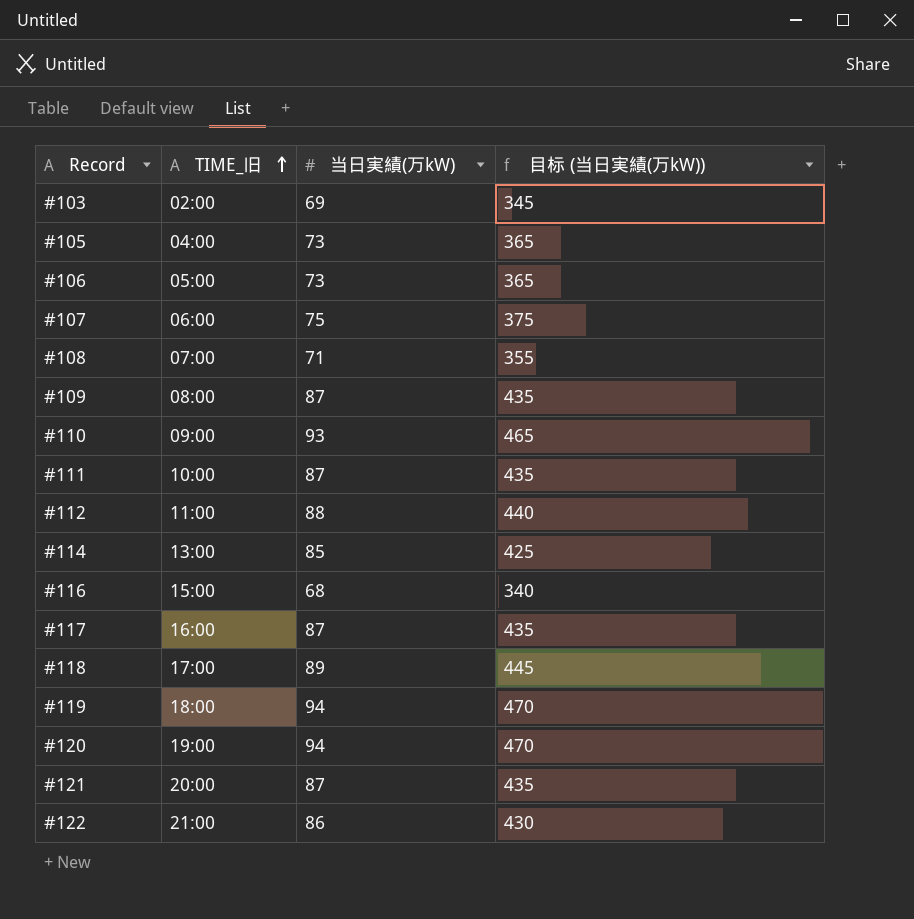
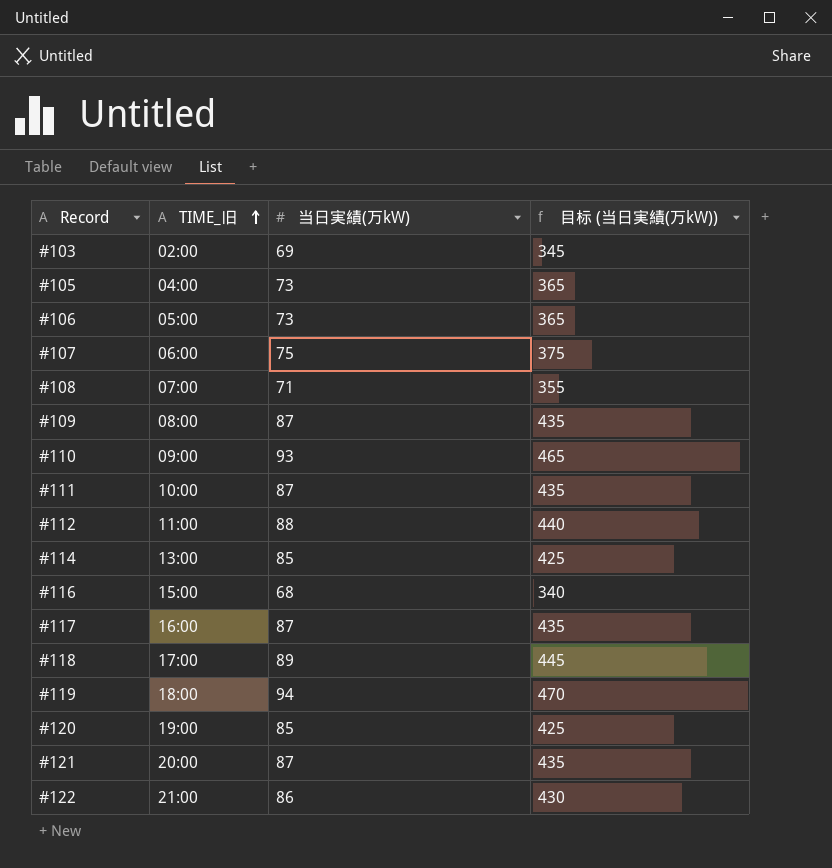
#120 | 当日実績(万kW): 94 -> 85
#120 | 目标 (当日実績(万kW)): 470 -> 425

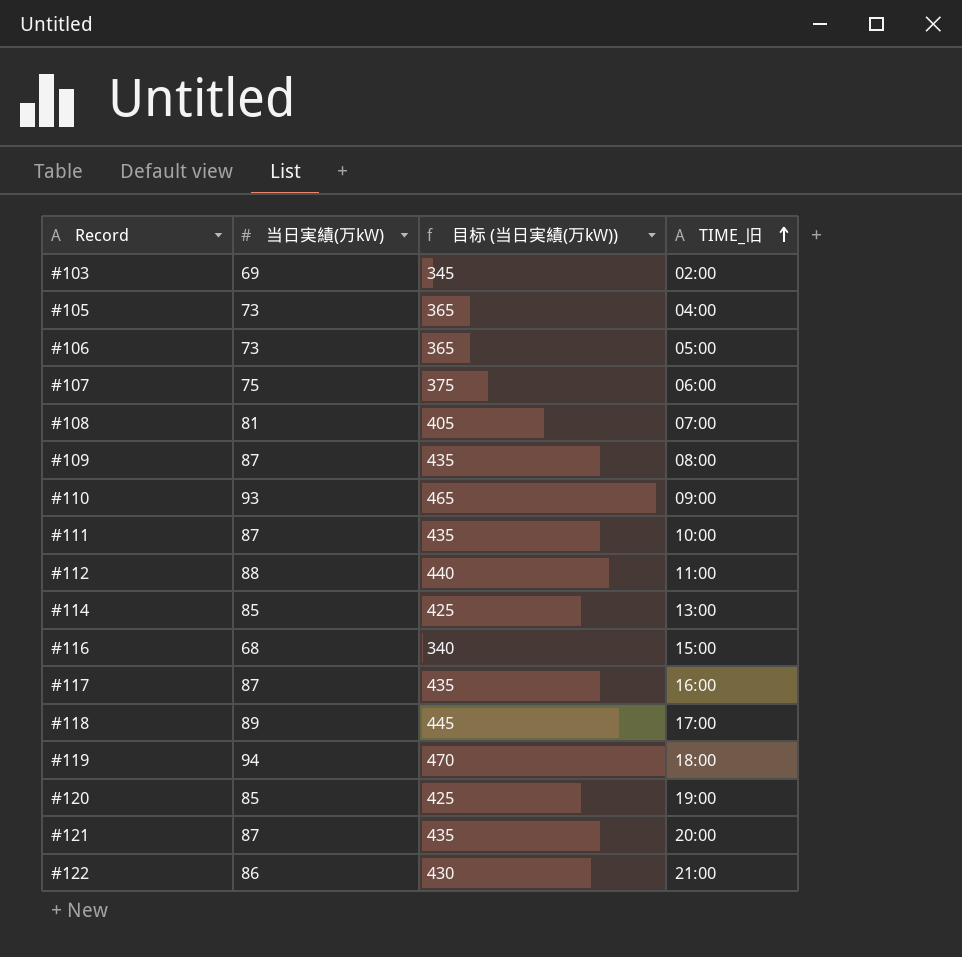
column TIME_旧 | position: 2 -> 4
#108 | 当日実績(万kW): 71 -> 81
#108 | 目标 (当日実績(万kW)): 355 -> 405

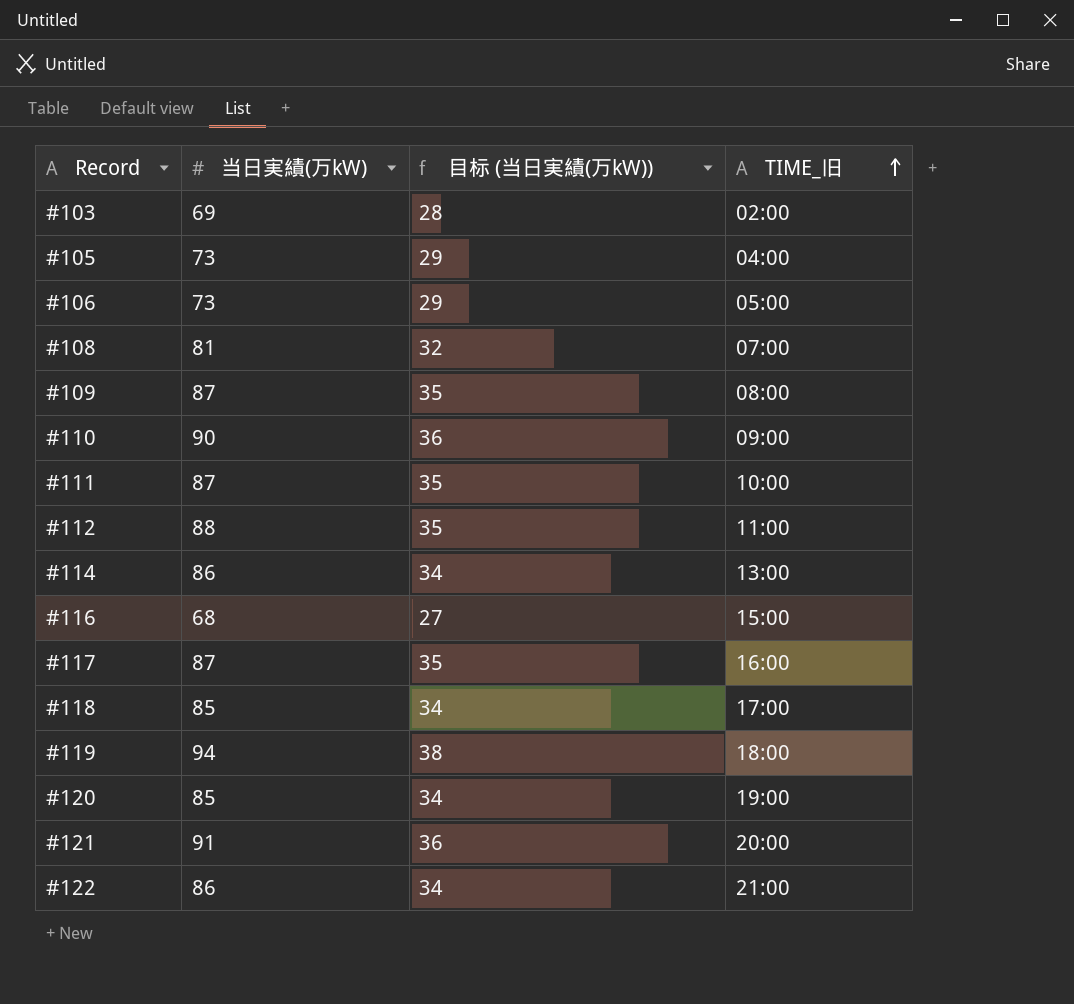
column 目标 (当日実績(万kW)) | formula: [当日実績(万kW)] * 5 -> [当日実績(万kW)] * 0.4
row #107: 75 | 375 | 06:00 -> none
#110 | 当日実績(万kW): 93 -> 90
#114 | 当日実績(万kW): 85 -> 86
#118 | 当日実績(万kW): 89 -> 85
#121 | 当日実績(万kW): 87 -> 91

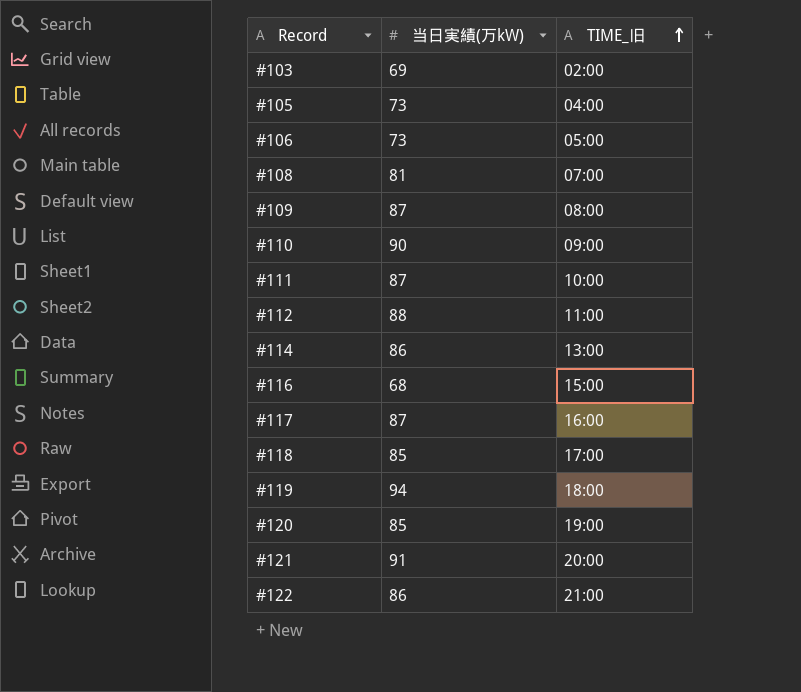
column 目标 (当日実績(万kW)) | formula: [当日実績(万kW)] * 0.4 -> none

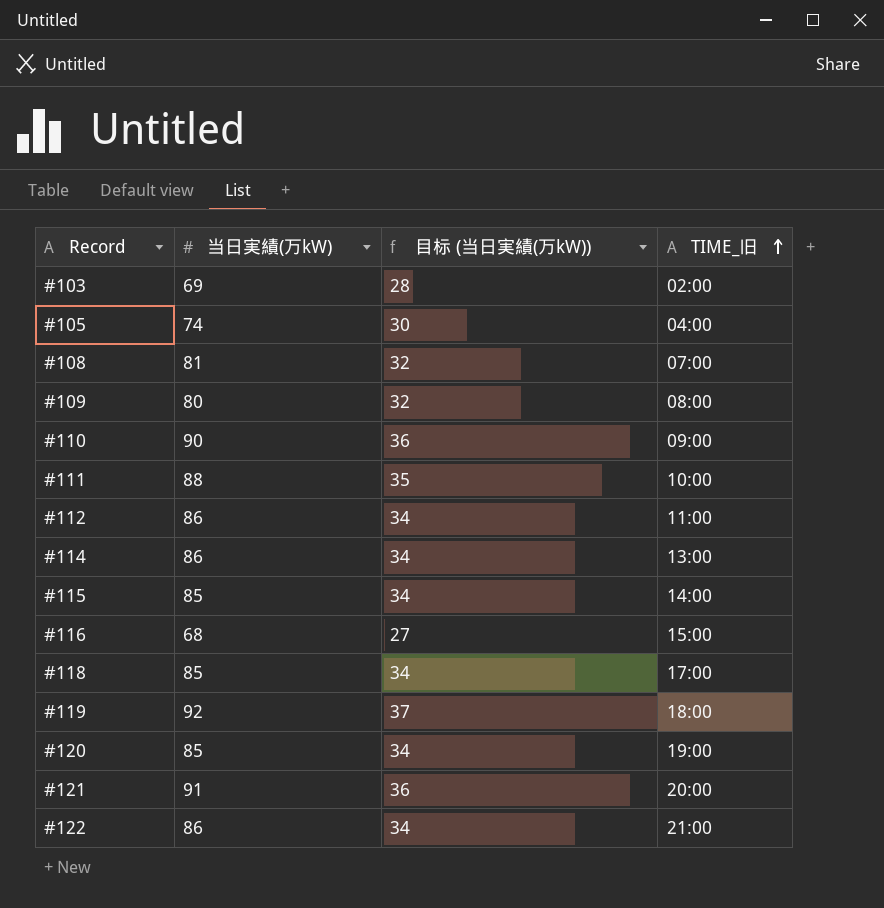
column 目标 (当日実績(万kW)) | formula: none -> [当日実績(万kW)] * 0.4
row #106: 73 | 05:00 -> none
row #117: 87 | 16:00 -> none
#105 | 当日実績(万kW): 73 -> 74
#109 | 当日実績(万kW): 87 -> 80
#111 | 当日実績(万kW): 87 -> 88
#112 | 当日実績(万kW): 88 -> 86
row #115: none -> 85 | 34 | 14:00
#119 | 当日実績(万kW): 94 -> 92

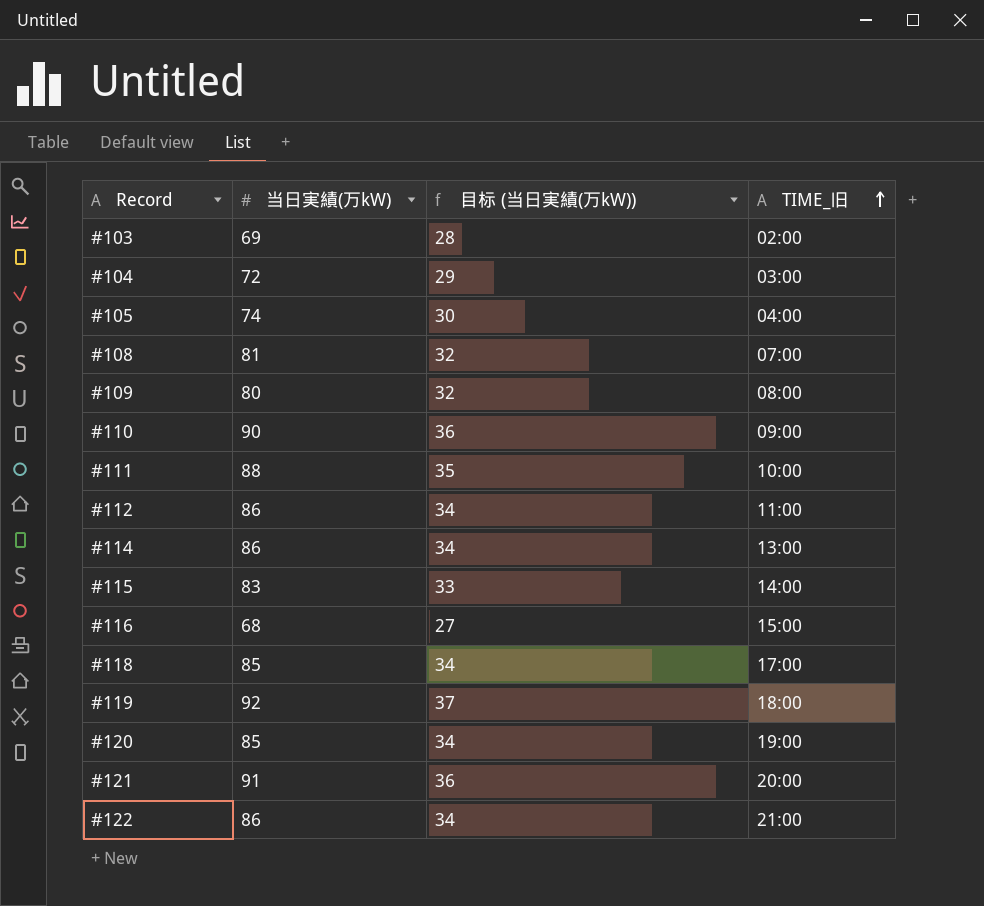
row #104: none -> 72 | 29 | 03:00
#115 | 当日実績(万kW): 85 -> 83
#115 | 目标 (当日実績(万kW)): 34 -> 33

